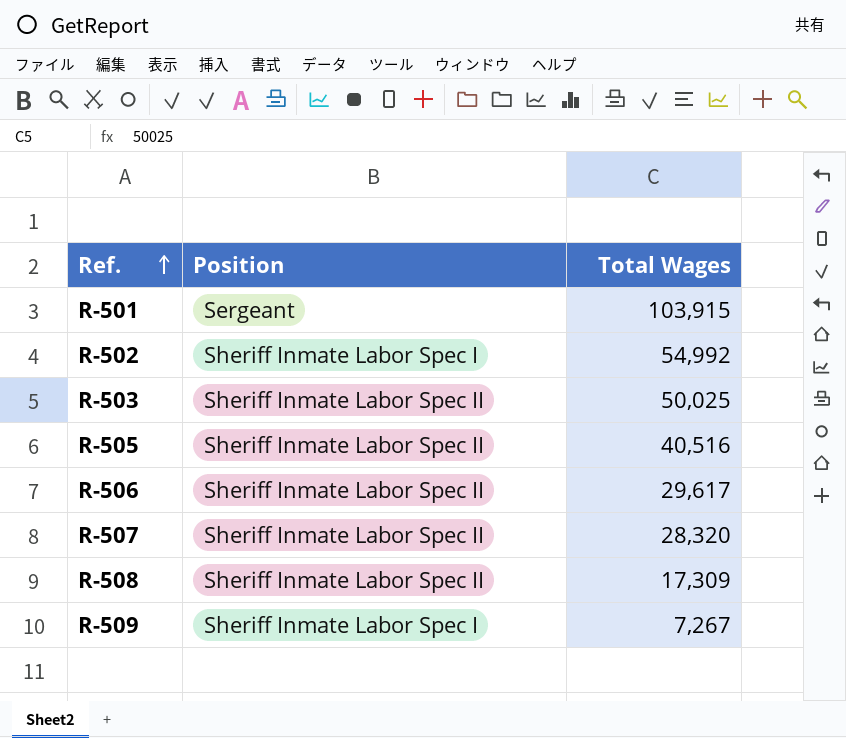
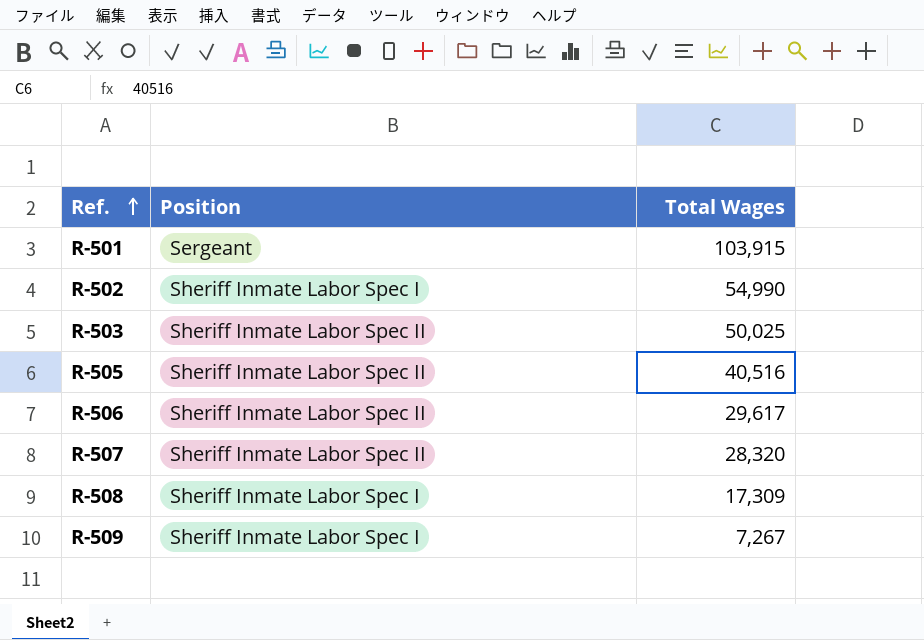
R-502 | Total Wages: 54,992 -> 54,990
R-508 | Position: Sheriff Inmate Labor Spec II -> Sheriff Inmate Labor Spec I

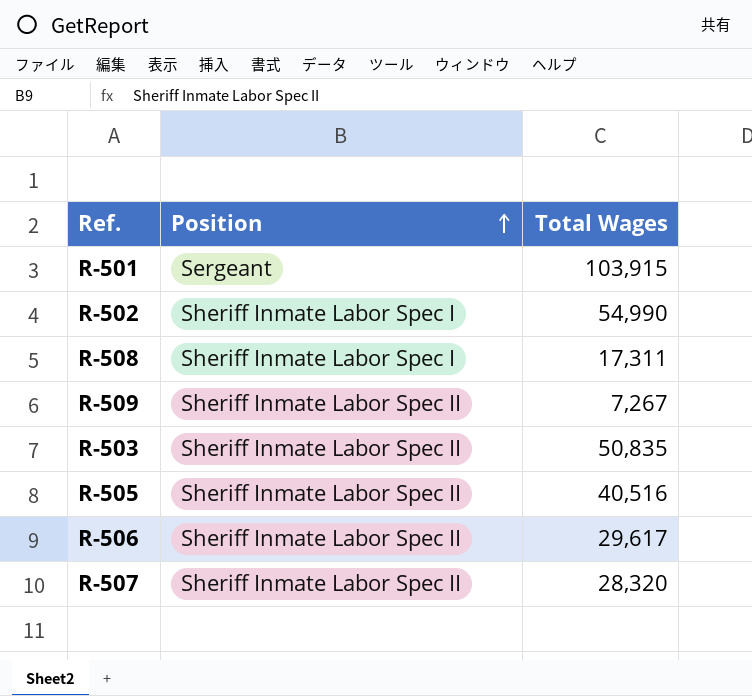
row order: Ref. ascending -> Position ascending
R-508 | Total Wages: 17,309 -> 17,311
R-509 | Position: Sheriff Inmate Labor Spec I -> Sheriff Inmate Labor Spec II
R-503 | Total Wages: 50,025 -> 50,835

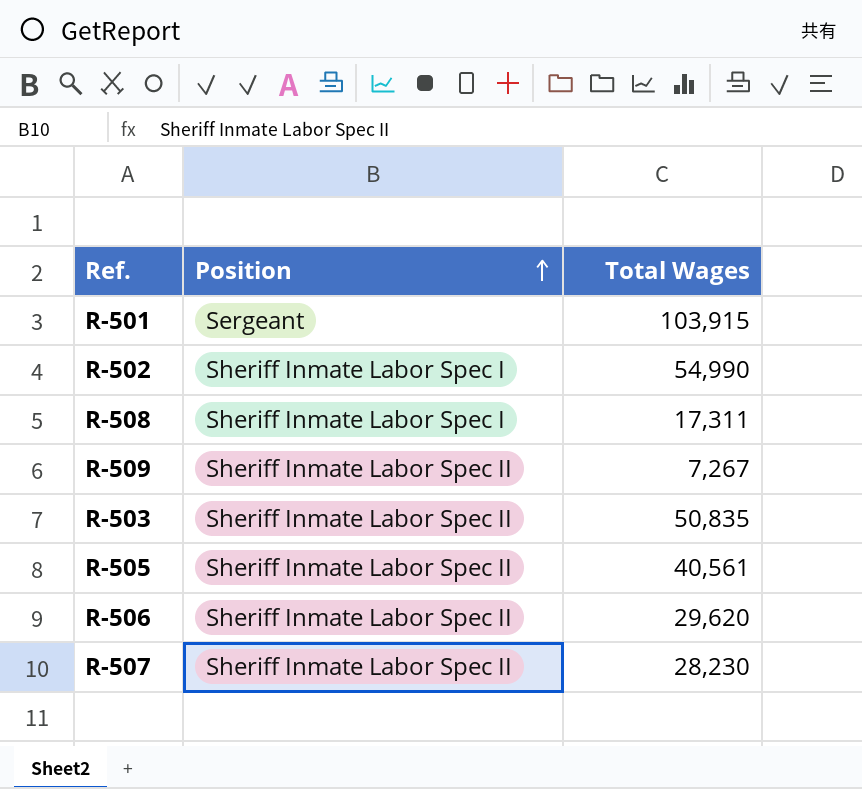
R-505 | Total Wages: 40,516 -> 40,561
R-506 | Total Wages: 29,617 -> 29,620
R-507 | Total Wages: 28,320 -> 28,230

